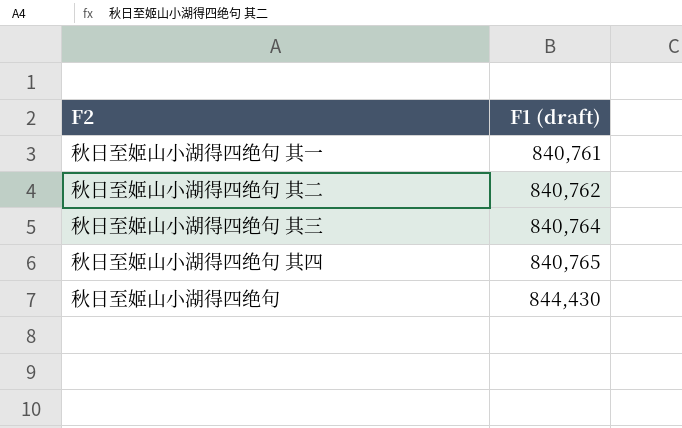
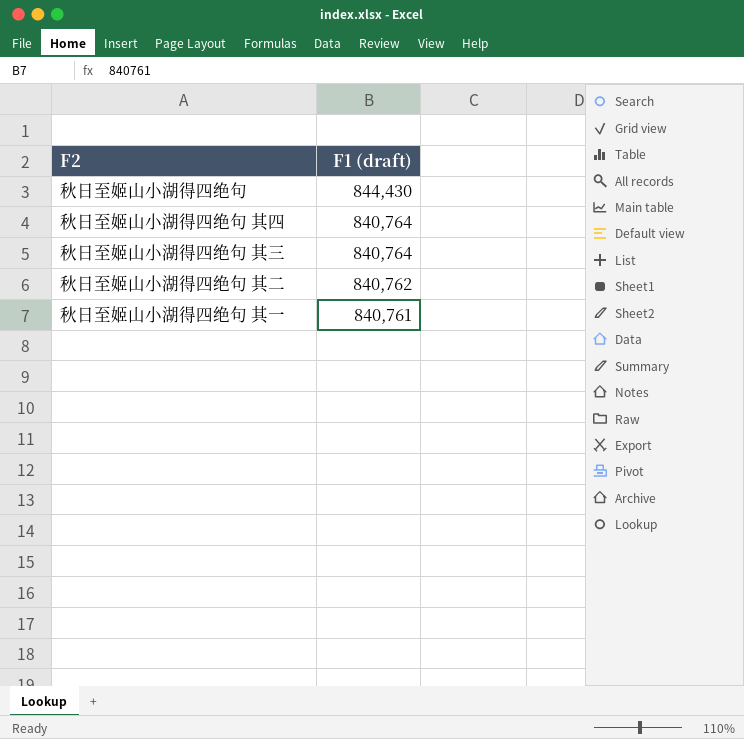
row order: F1 (draft) ascending -> F1 (draft) descending
秋日至姬山小湖得四绝句 其四 | F1 (draft): 840,765 -> 840,764

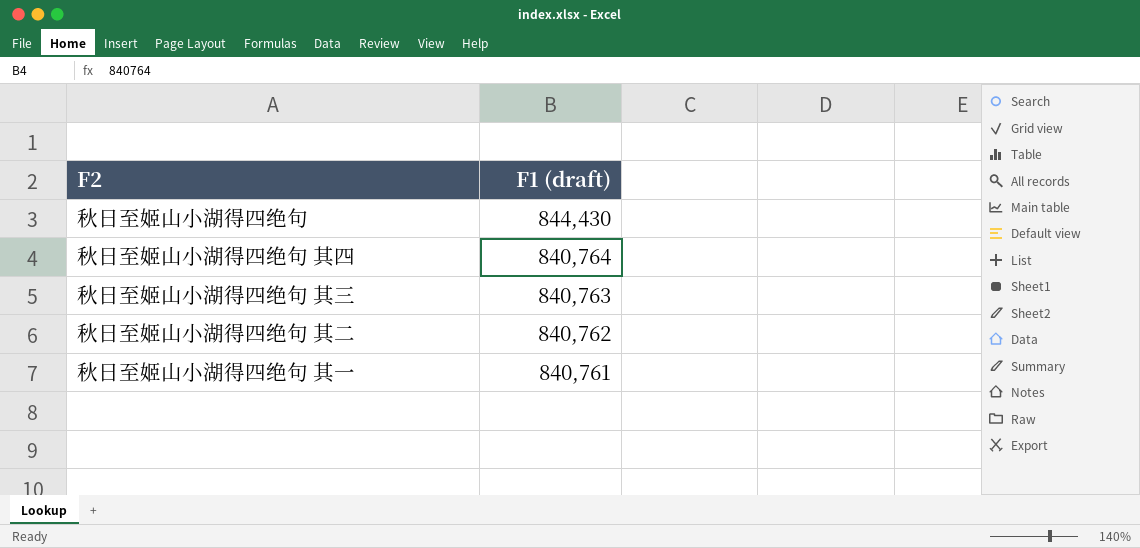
秋日至姬山小湖得四绝句 其三 | F1 (draft): 840,764 -> 840,763

